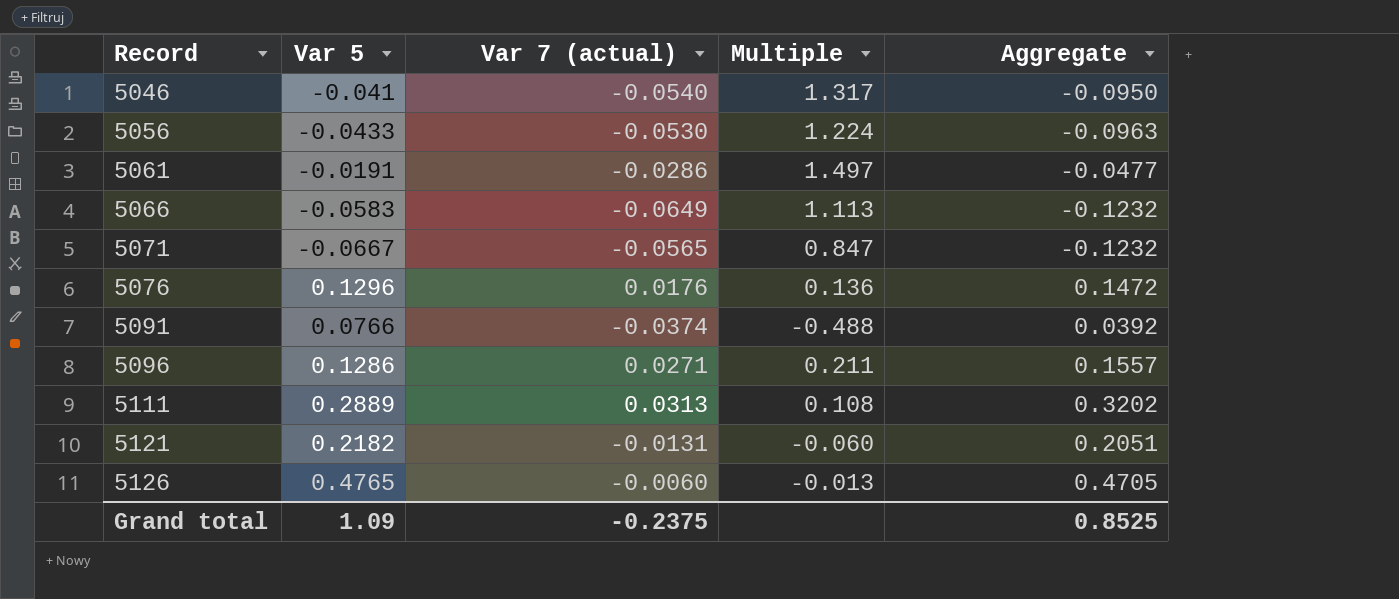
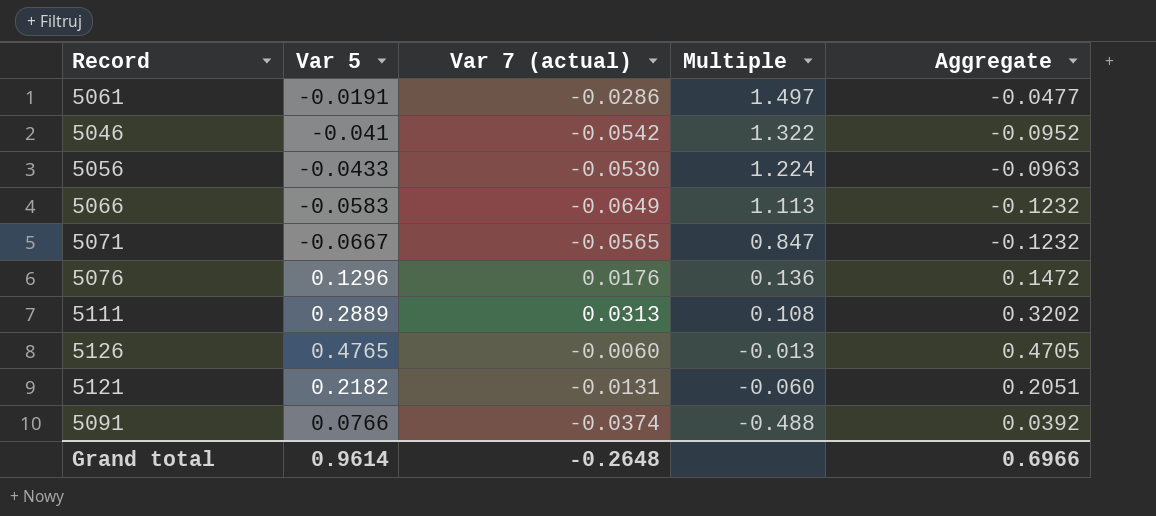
row order: Record ascending -> Multiple descending
row 5096: 0.1286 | 0.0271 | 0.211 | 0.1557 -> none
5046 | Var 7 (actual): -0.0540 -> -0.0542
5046 | Multiple: 1.317 -> 1.322
5046 | Aggregate: -0.0950 -> -0.0952
Grand total | Var 5: 1.09 -> 0.9614
Grand total | Var 7 (actual): -0.2375 -> -0.2648
Grand total | Aggregate: 0.8525 -> 0.6966

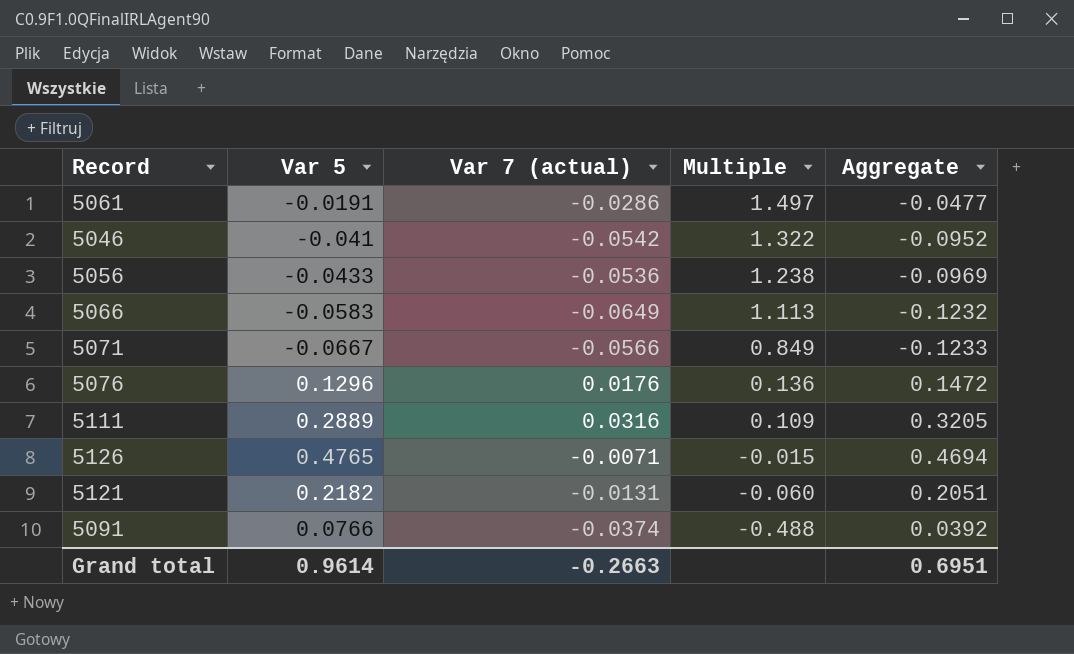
5056 | Var 7 (actual): -0.0530 -> -0.0536
5056 | Multiple: 1.224 -> 1.238
5056 | Aggregate: -0.0963 -> -0.0969
5071 | Var 7 (actual): -0.0565 -> -0.0566
5071 | Multiple: 0.847 -> 0.849
5071 | Aggregate: -0.1232 -> -0.1233
5111 | Var 7 (actual): 0.0313 -> 0.0316
5111 | Multiple: 0.108 -> 0.109
5111 | Aggregate: 0.3202 -> 0.3205
5126 | Var 7 (actual): -0.0060 -> -0.0071
5126 | Multiple: -0.013 -> -0.015
5126 | Aggregate: 0.4705 -> 0.4694
Grand total | Var 7 (actual): -0.2648 -> -0.2663
Grand total | Aggregate: 0.6966 -> 0.6951

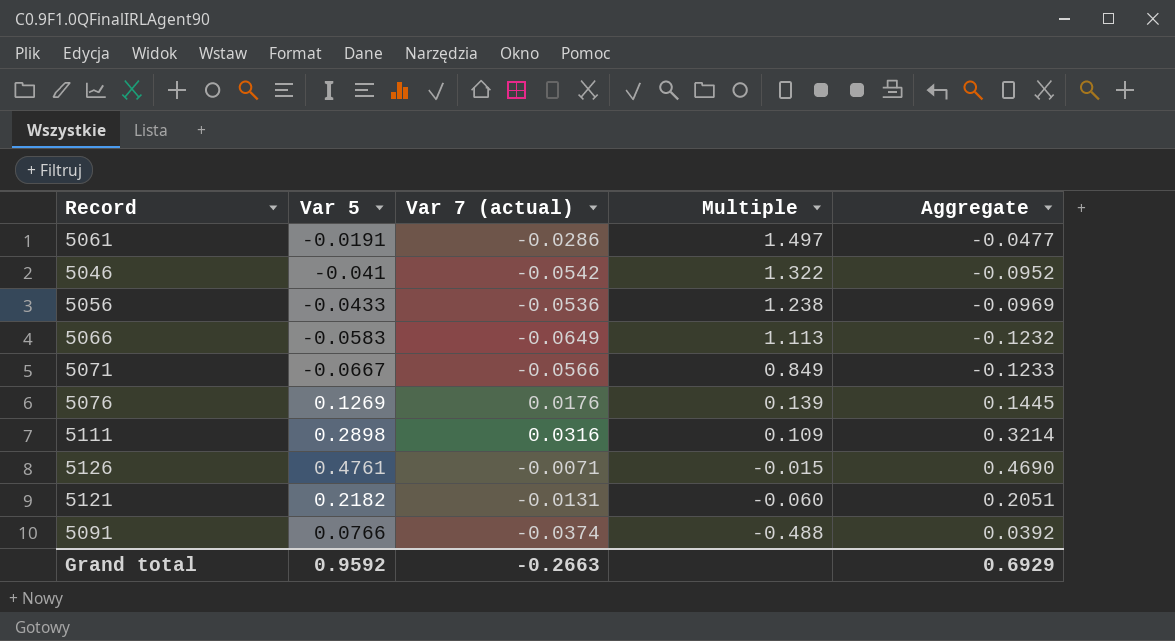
5076 | Var 5: 0.1296 -> 0.1269
5076 | Multiple: 0.136 -> 0.139
5076 | Aggregate: 0.1472 -> 0.1445
5111 | Var 5: 0.2889 -> 0.2898
5111 | Aggregate: 0.3205 -> 0.3214
5126 | Var 5: 0.4765 -> 0.4761
5126 | Aggregate: 0.4694 -> 0.4690
Grand total | Var 5: 0.9614 -> 0.9592
Grand total | Aggregate: 0.6951 -> 0.6929

